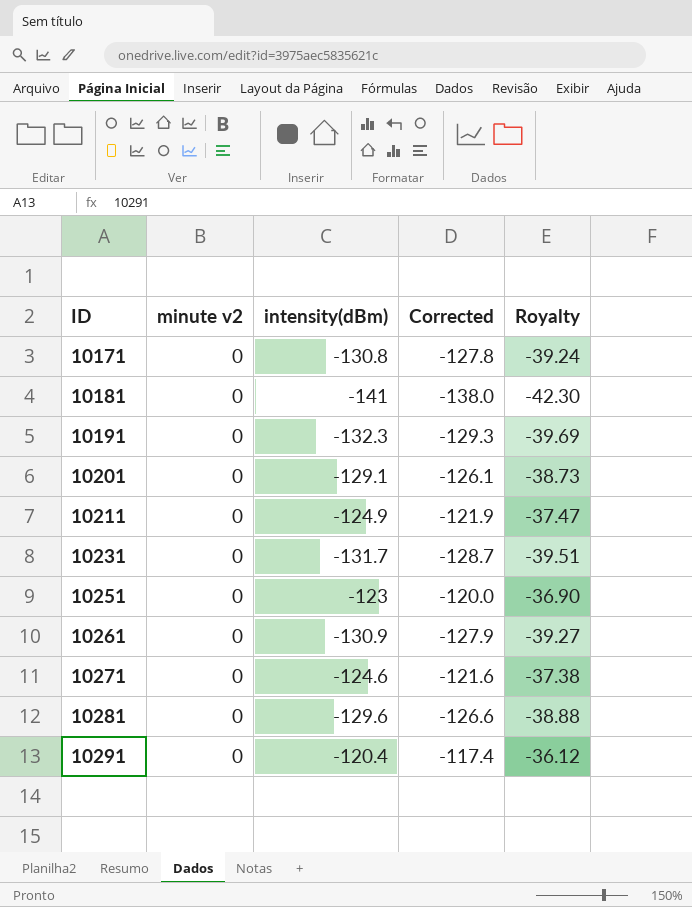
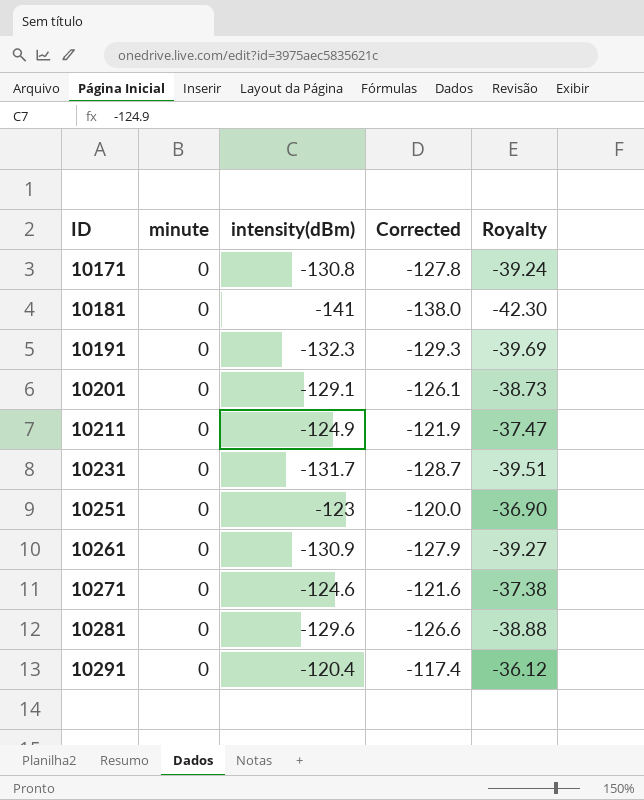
column name: minute v2 -> minute

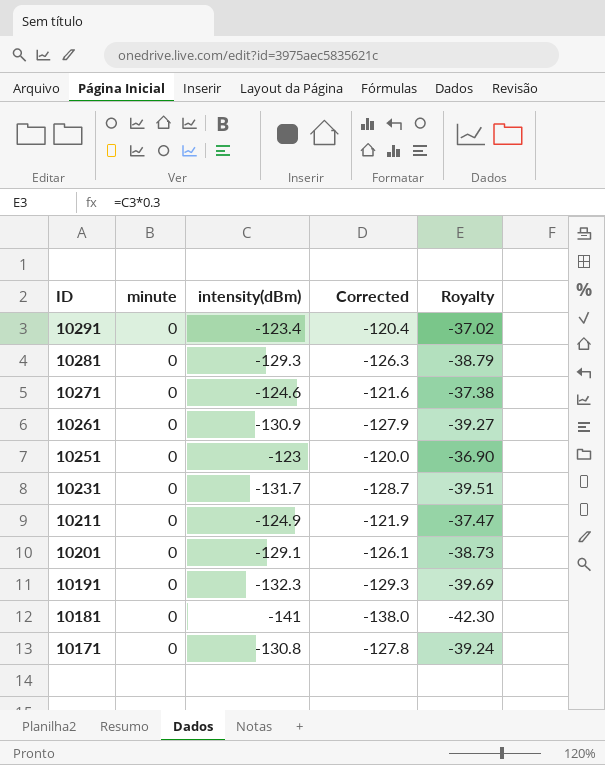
row order: ID ascending -> ID descending
10291 | intensity(dBm): -120.4 -> -123.4
10291 | Corrected: -117.4 -> -120.4
10291 | Royalty: -36.12 -> -37.02
10281 | intensity(dBm): -129.6 -> -129.3
10281 | Corrected: -126.6 -> -126.3
10281 | Royalty: -38.88 -> -38.79

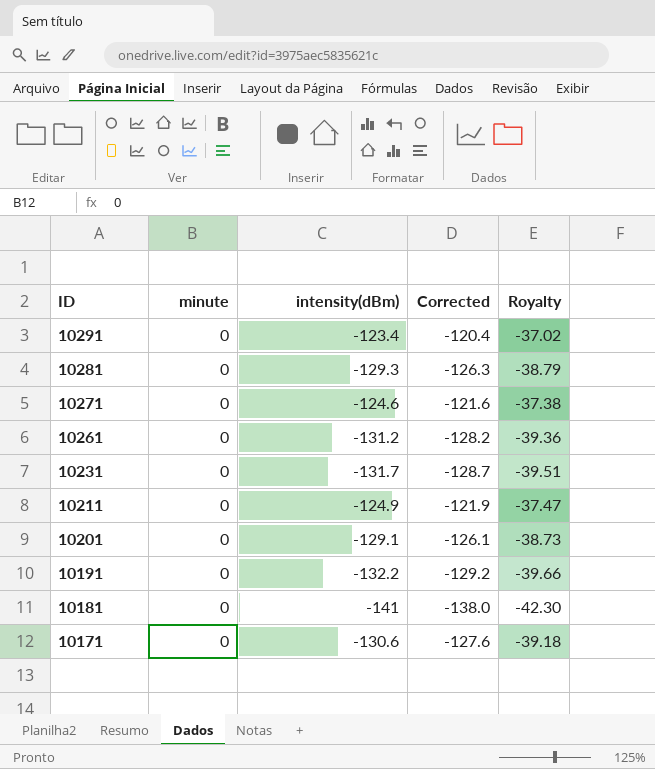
row 10251: 0 | -123 | -120.0 | -36.90 -> none
10261 | intensity(dBm): -130.9 -> -131.2
10261 | Corrected: -127.9 -> -128.2
10261 | Royalty: -39.27 -> -39.36
10191 | intensity(dBm): -132.3 -> -132.2
10191 | Corrected: -129.3 -> -129.2
10191 | Royalty: -39.69 -> -39.66
10171 | intensity(dBm): -130.8 -> -130.6
10171 | Corrected: -127.8 -> -127.6
10171 | Royalty: -39.24 -> -39.18

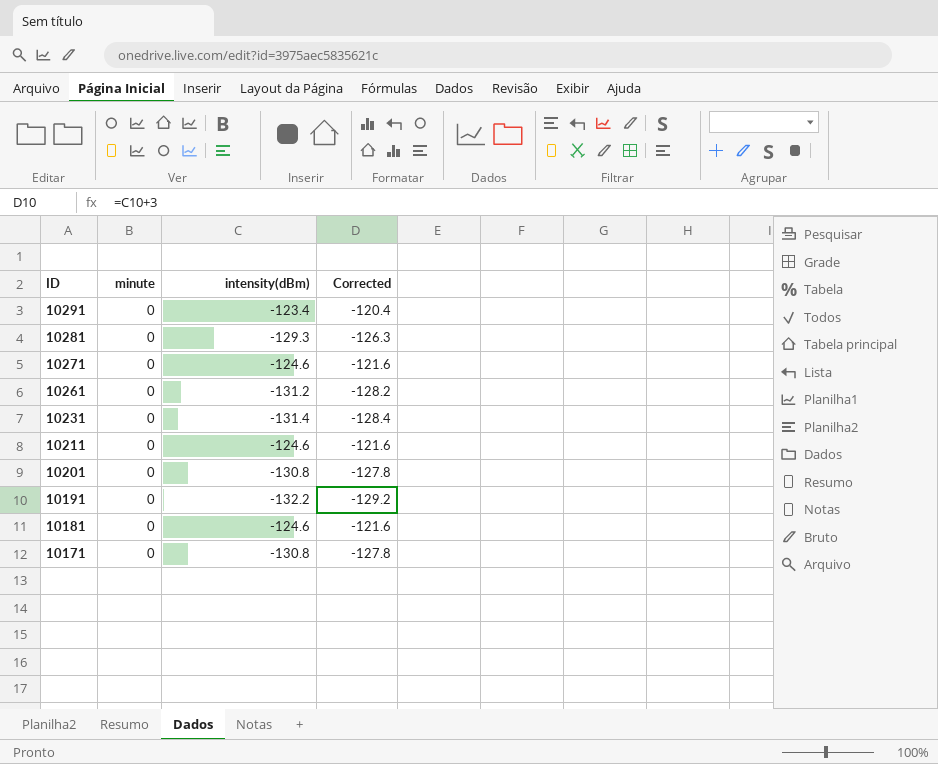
column Royalty | formula: [intensity(dBm)] * 0.3 -> none
10231 | intensity(dBm): -131.7 -> -131.4
10231 | Corrected: -128.7 -> -128.4
10211 | intensity(dBm): -124.9 -> -124.6
10211 | Corrected: -121.9 -> -121.6
10201 | intensity(dBm): -129.1 -> -130.8
10201 | Corrected: -126.1 -> -127.8
10181 | intensity(dBm): -141 -> -124.6
10181 | Corrected: -138.0 -> -121.6
10171 | intensity(dBm): -130.6 -> -130.8
10171 | Corrected: -127.6 -> -127.8

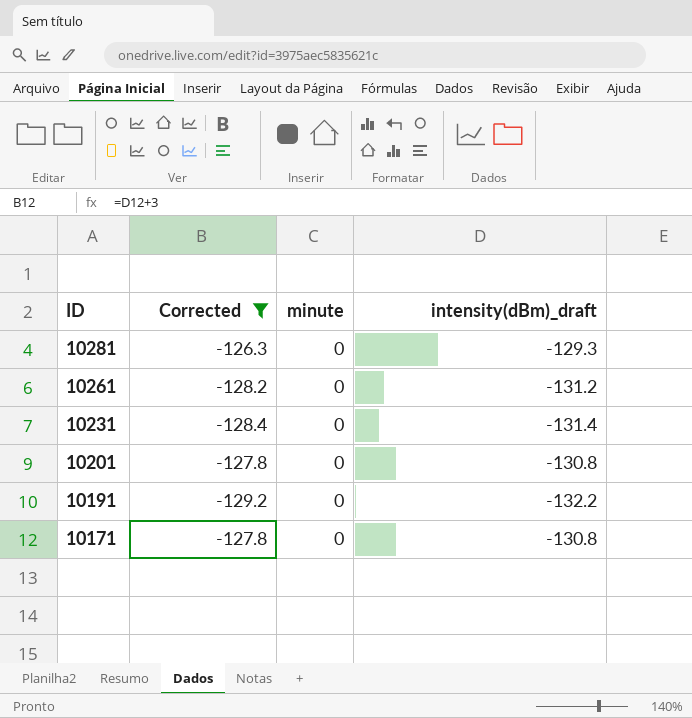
filter: none -> Corrected <= -126.3
column Corrected | position: 4 -> 2
column name: intensity(dBm) -> intensity(dBm)_draft

